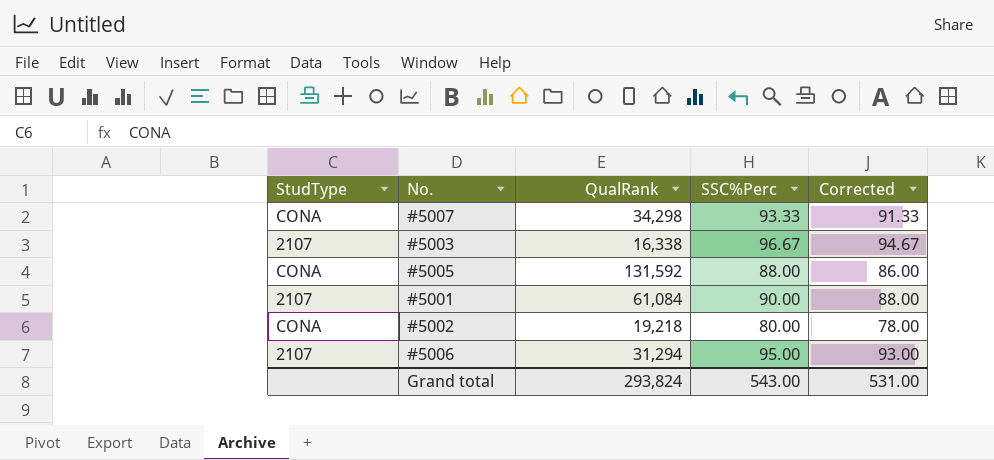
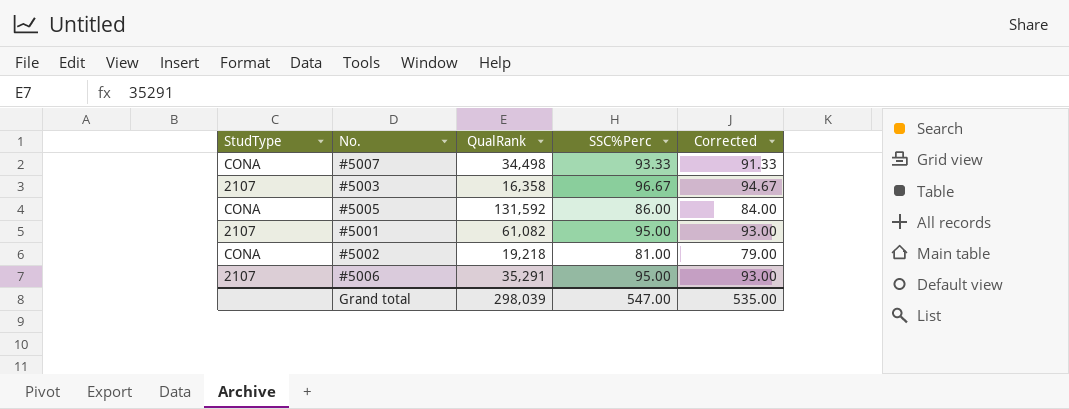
#5007 | QualRank: 34,298 -> 34,498
#5003 | QualRank: 16,338 -> 16,358
#5005 | SSC%Perc: 88.00 -> 86.00
#5005 | Corrected: 86.00 -> 84.00
#5001 | QualRank: 61,084 -> 61,082
#5001 | SSC%Perc: 90.00 -> 95.00
#5001 | Corrected: 88.00 -> 93.00
#5002 | SSC%Perc: 80.00 -> 81.00
#5002 | Corrected: 78.00 -> 79.00
#5006 | QualRank: 31,294 -> 35,291
Grand total | QualRank: 293,824 -> 298,039
Grand total | SSC%Perc: 543.00 -> 547.00
Grand total | Corrected: 531.00 -> 535.00

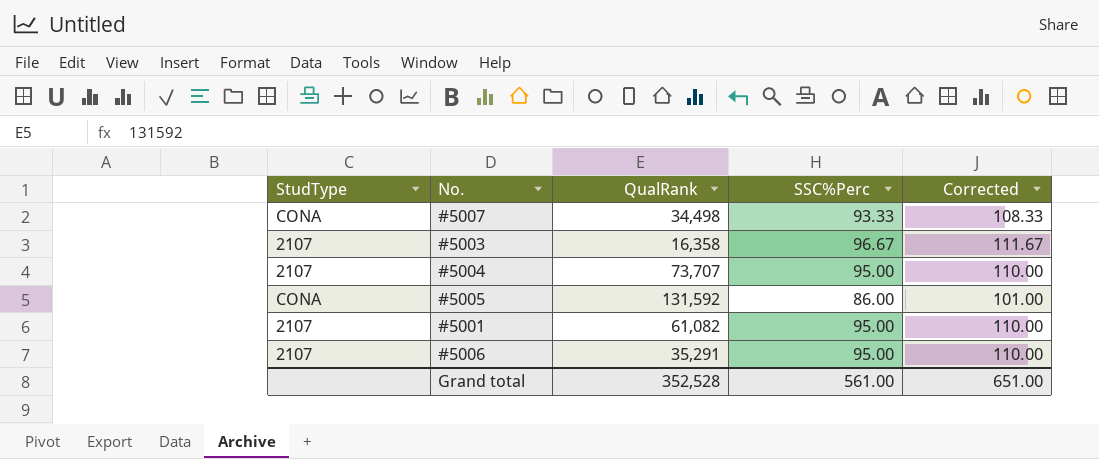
column Corrected | formula: [SSC%Perc] - 2 -> [SSC%Perc] + 15
row #5002: CONA | 19,218 | 81.00 | 79.00 -> none
row #5004: none -> 2107 | 73,707 | 95.00 | 110.00
Grand total | QualRank: 298,039 -> 352,528
Grand total | SSC%Perc: 547.00 -> 561.00
Grand total | Corrected: 535.00 -> 651.00

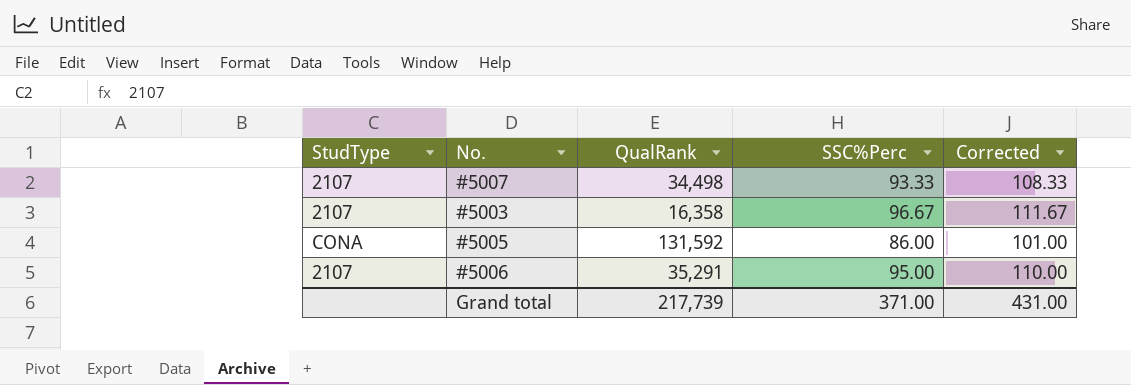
row #5004: 2107 | 73,707 | 95.00 | 110.00 -> none
row #5001: 2107 | 61,082 | 95.00 | 110.00 -> none
#5007 | StudType: CONA -> 2107
Grand total | QualRank: 352,528 -> 217,739
Grand total | SSC%Perc: 561.00 -> 371.00
Grand total | Corrected: 651.00 -> 431.00

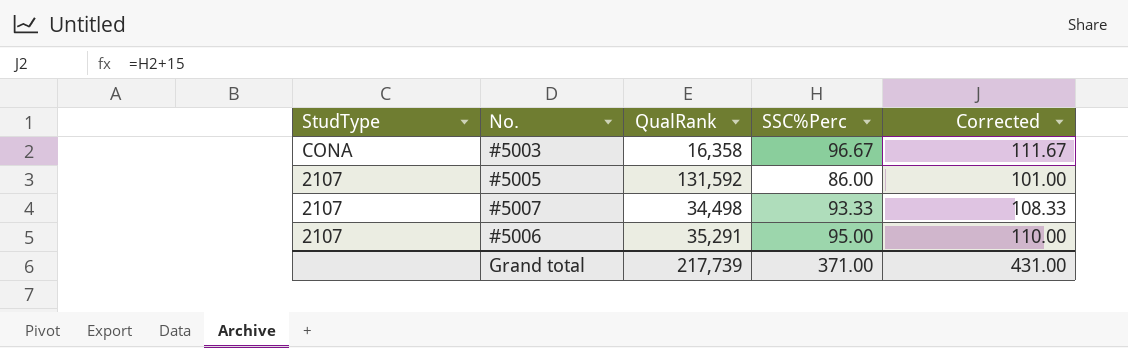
row order: none -> StudType descending
#5003 | StudType: 2107 -> CONA
#5005 | StudType: CONA -> 2107

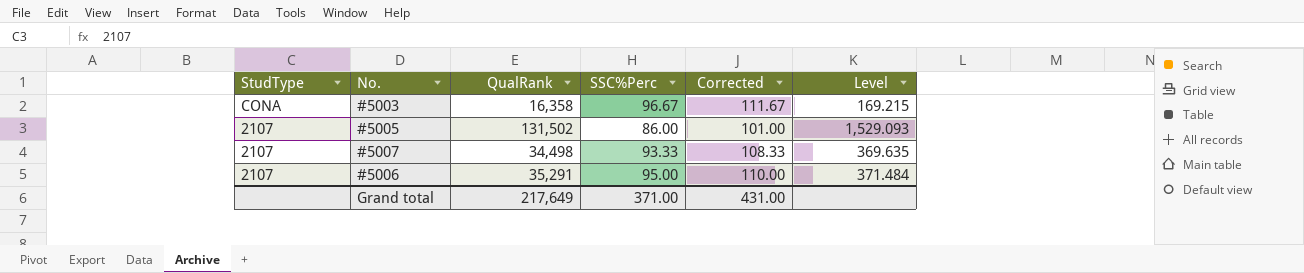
column Level | formula: none -> [QualRank] / [SSC%Perc]
#5005 | QualRank: 131,592 -> 131,502
Grand total | QualRank: 217,739 -> 217,649

